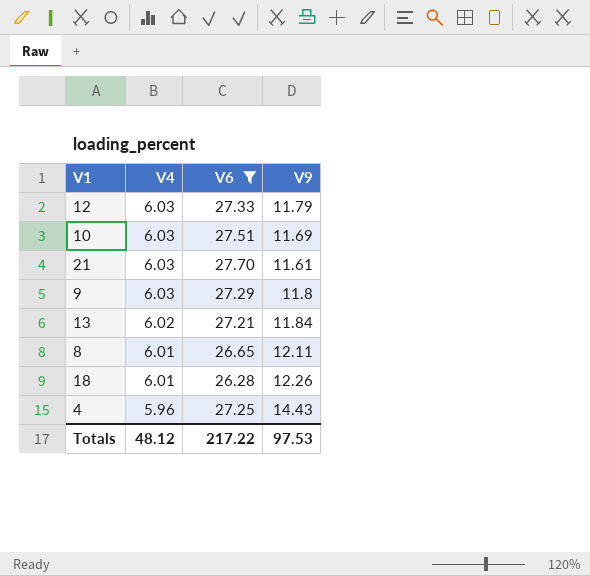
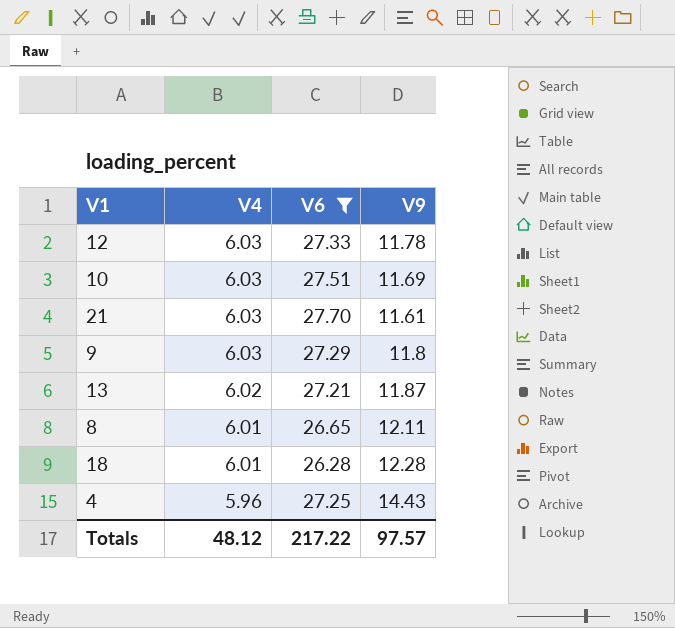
12 | V9: 11.79 -> 11.78
13 | V9: 11.84 -> 11.87
18 | V9: 12.26 -> 12.28
Totals | V9: 97.53 -> 97.57

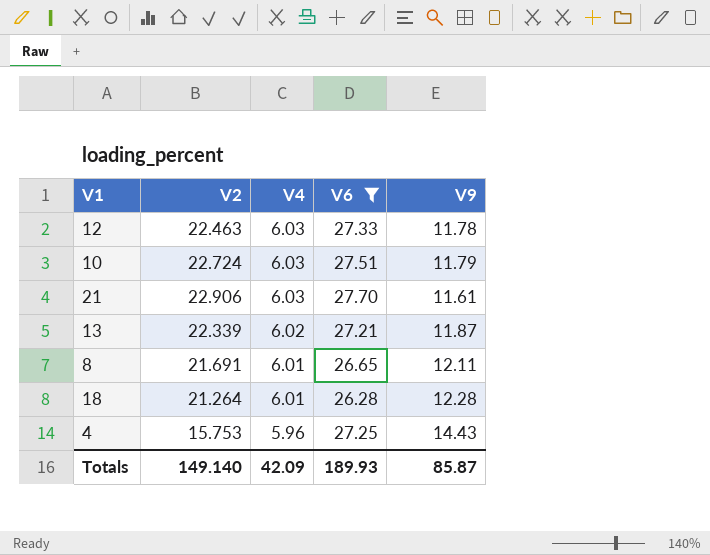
column V2 | position: none -> 2
row 9: 6.03 | 27.29 | 11.8 -> none
10 | V9: 11.69 -> 11.79
Totals | V4: 48.12 -> 42.09
Totals | V6: 217.22 -> 189.93
Totals | V9: 97.57 -> 85.87

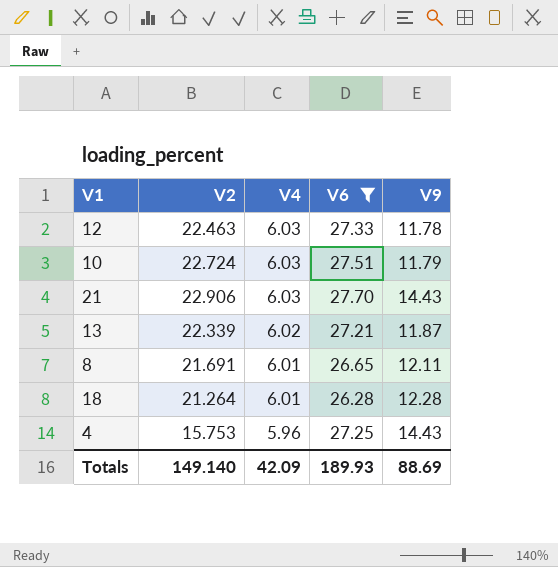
21 | V9: 11.61 -> 14.43
Totals | V9: 85.87 -> 88.69

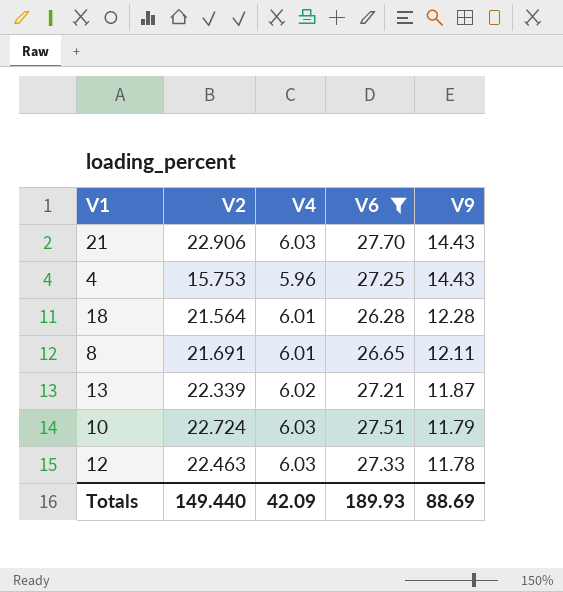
row order: V4 descending -> V9 descending
18 | V2: 21.264 -> 21.564
Totals | V2: 149.140 -> 149.440

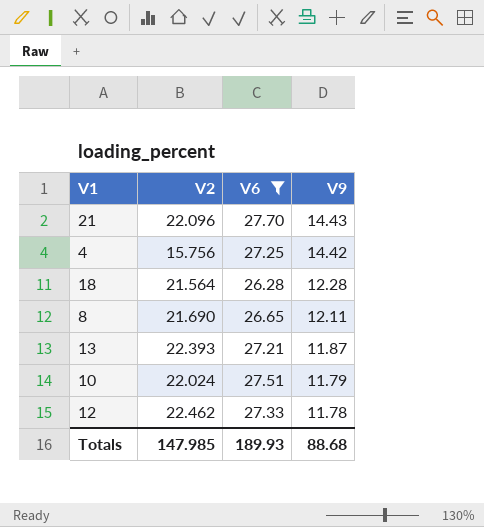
column V4 | position: 3 -> none
21 | V2: 22.906 -> 22.096
4 | V2: 15.753 -> 15.756
4 | V9: 14.43 -> 14.42
8 | V2: 21.691 -> 21.690
13 | V2: 22.339 -> 22.393
10 | V2: 22.724 -> 22.024
12 | V2: 22.463 -> 22.462
Totals | V2: 149.440 -> 147.985
Totals | V9: 88.69 -> 88.68

